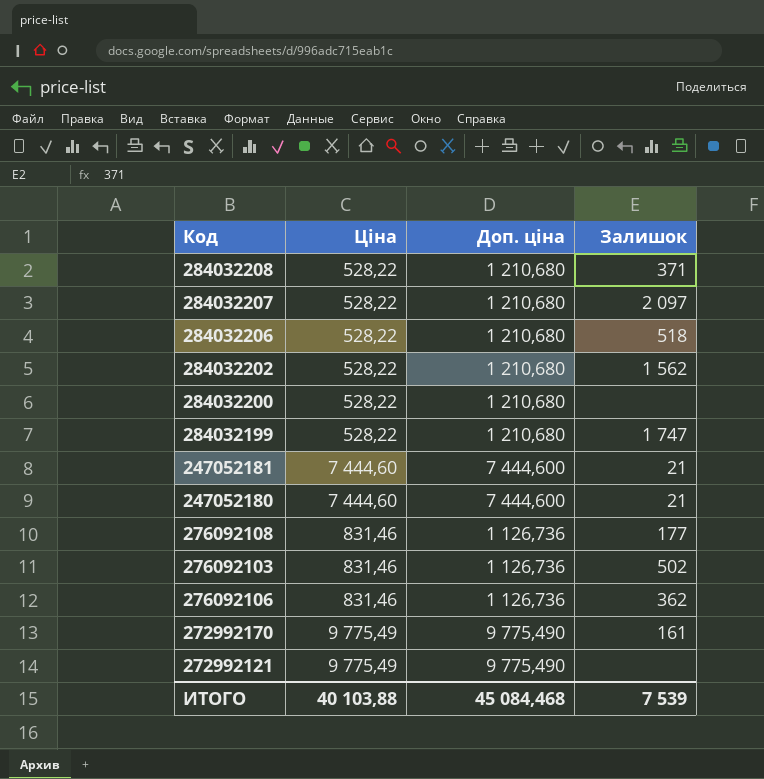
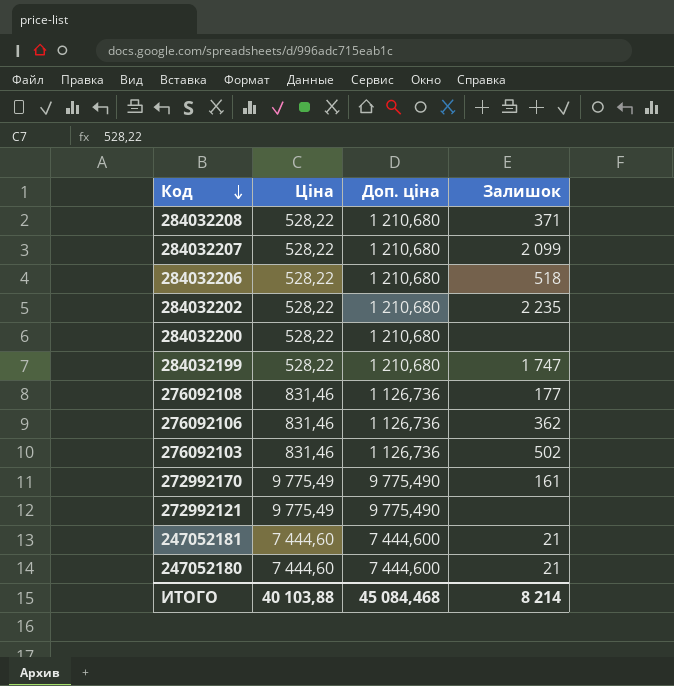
row order: none -> Код descending
284032207 | Залишок: 2 097 -> 2 099
284032202 | Залишок: 1 562 -> 2 235
ИТОГО | Залишок: 7 539 -> 8 214

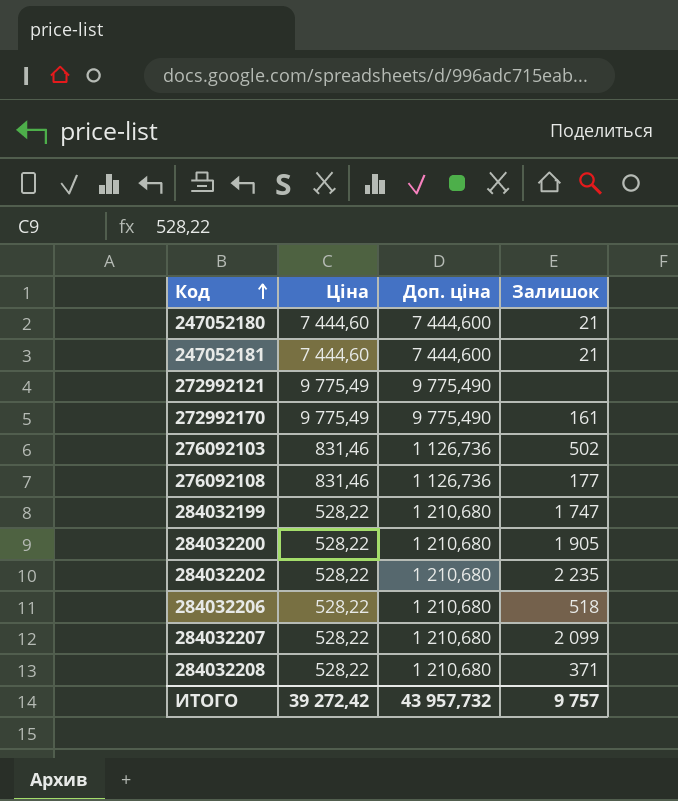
row order: Код descending -> Код ascending
row 276092106: 831,46 | 1 126,736 | 362 -> none
284032200 | Залишок: none -> 1 905
ИТОГО | Ціна: 40 103,88 -> 39 272,42
ИТОГО | Доп. ціна: 45 084,468 -> 43 957,732
ИТОГО | Залишок: 8 214 -> 9 757

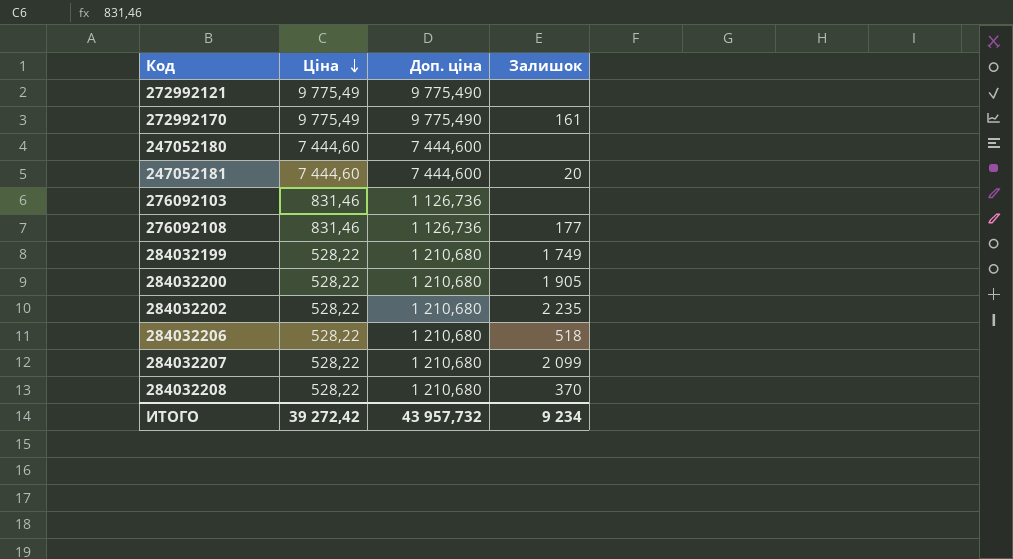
row order: Код ascending -> Ціна descending
247052180 | Залишок: 21 -> none
247052181 | Залишок: 21 -> 20
276092103 | Залишок: 502 -> none
284032199 | Залишок: 1 747 -> 1 749
284032208 | Залишок: 371 -> 370
ИТОГО | Залишок: 9 757 -> 9 234

